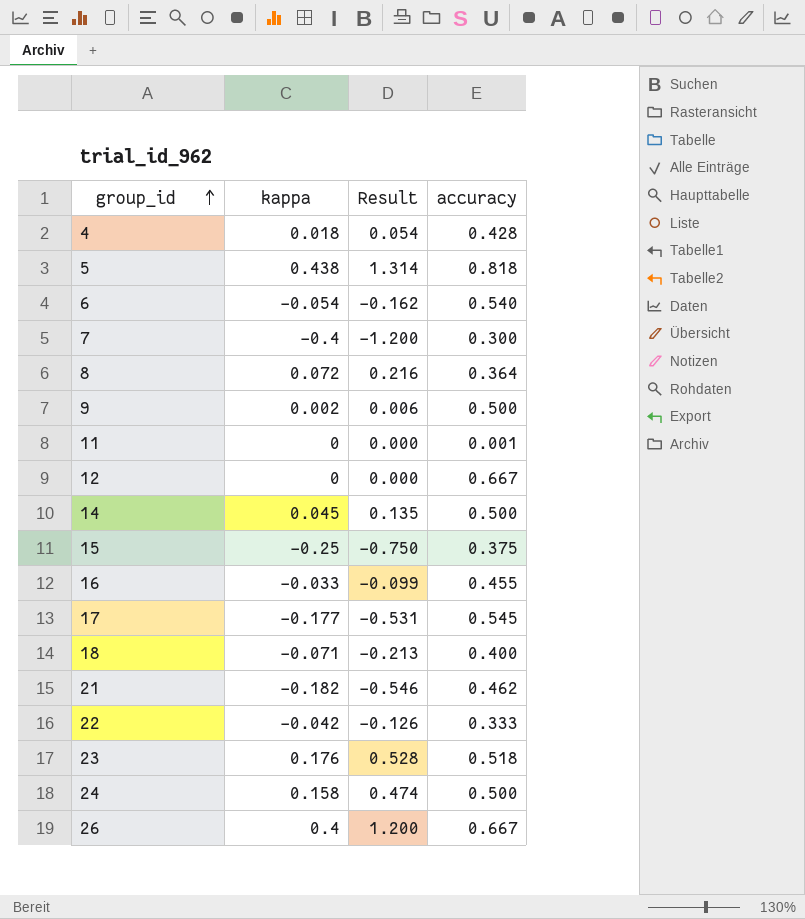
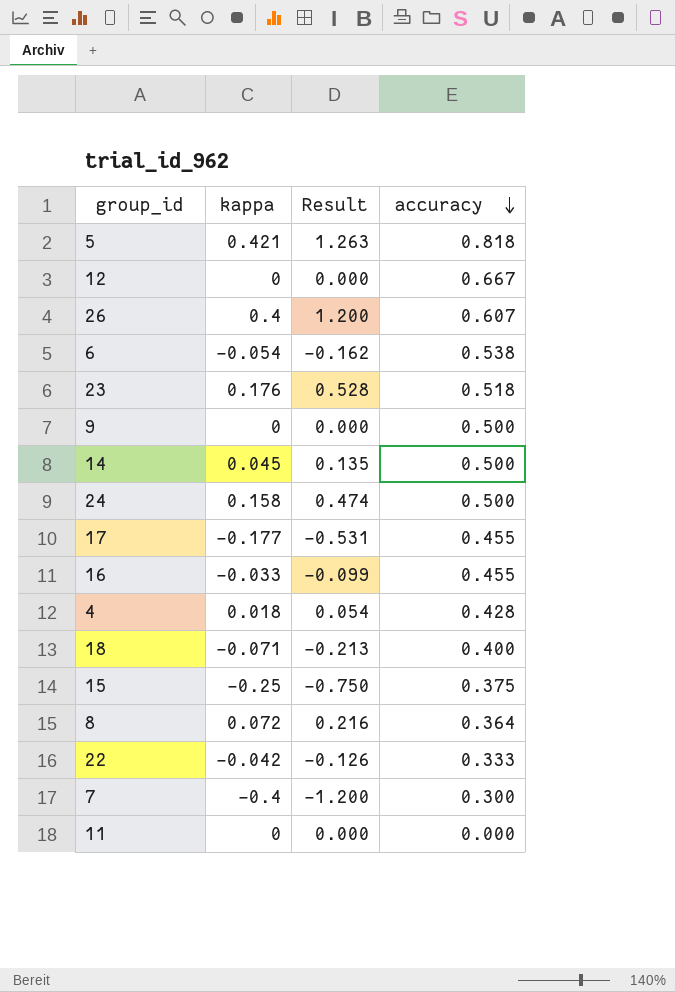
row order: group_id ascending -> accuracy descending
row 21: -0.182 | -0.546 | 0.462 -> none
5 | kappa: 0.438 -> 0.421
5 | Result: 1.314 -> 1.263
26 | accuracy: 0.667 -> 0.607
6 | accuracy: 0.540 -> 0.538
9 | kappa: 0.002 -> 0
9 | Result: 0.006 -> 0.000
17 | accuracy: 0.545 -> 0.455
11 | accuracy: 0.001 -> 0.000

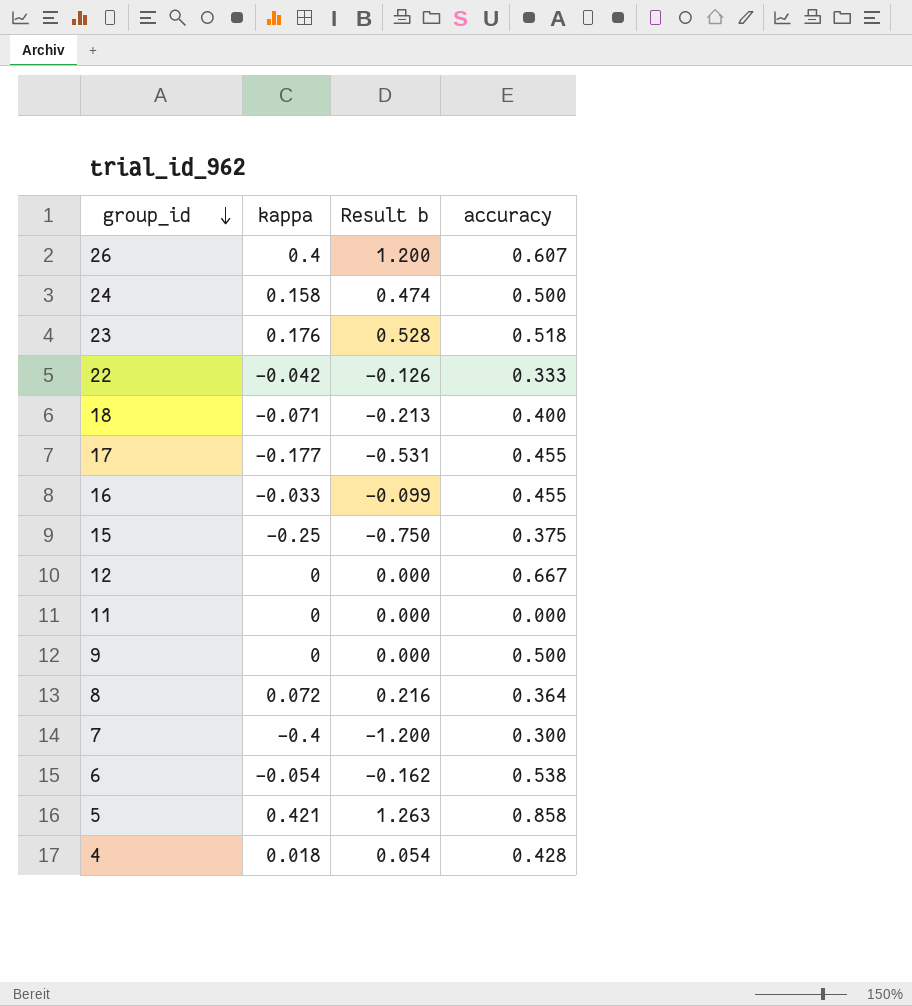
row order: accuracy descending -> group_id descending
column name: Result -> Result b
row 14: 0.045 | 0.135 | 0.500 -> none
5 | accuracy: 0.818 -> 0.858

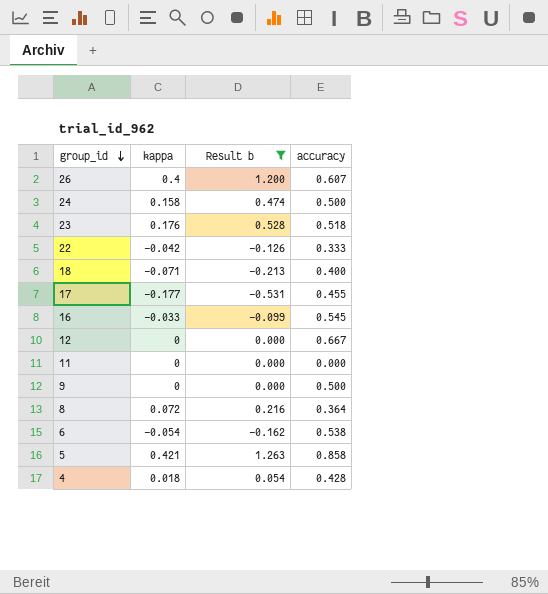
filter: none -> Result b >= -0.531
16 | accuracy: 0.455 -> 0.545

